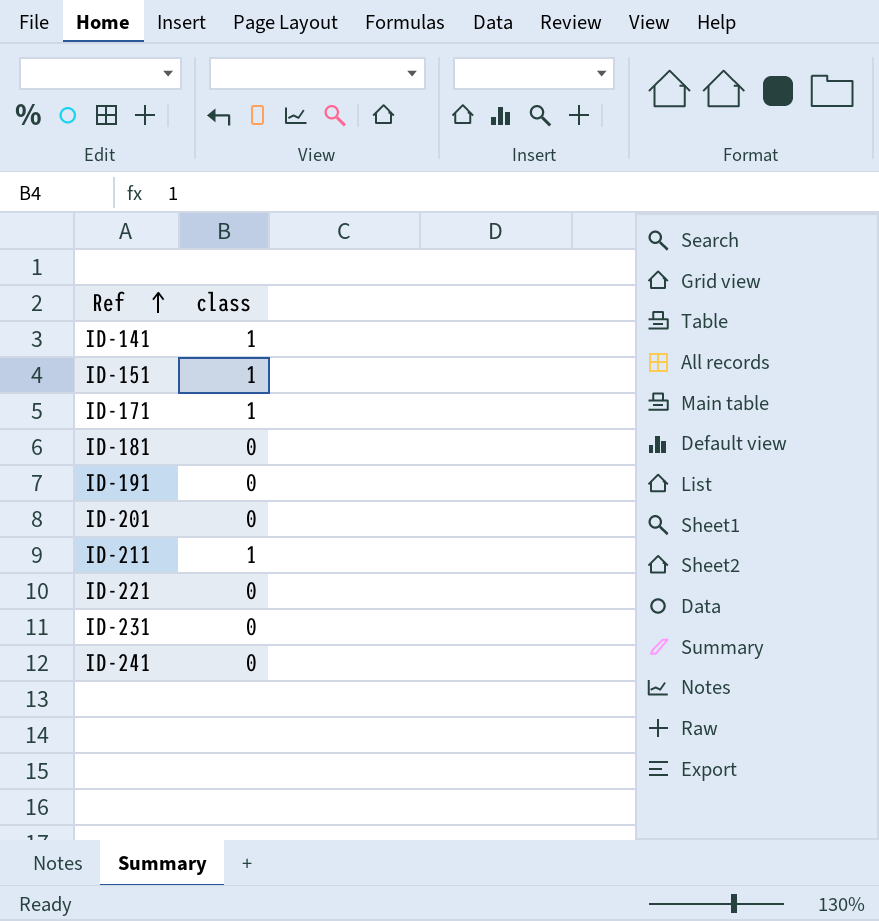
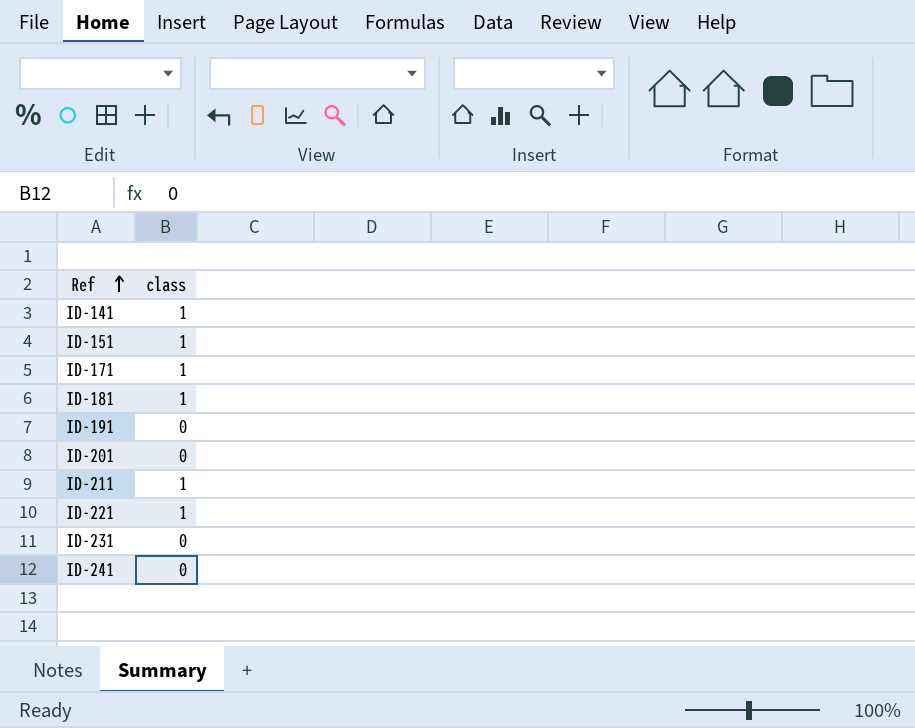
ID-181 | class: 0 -> 1
ID-221 | class: 0 -> 1

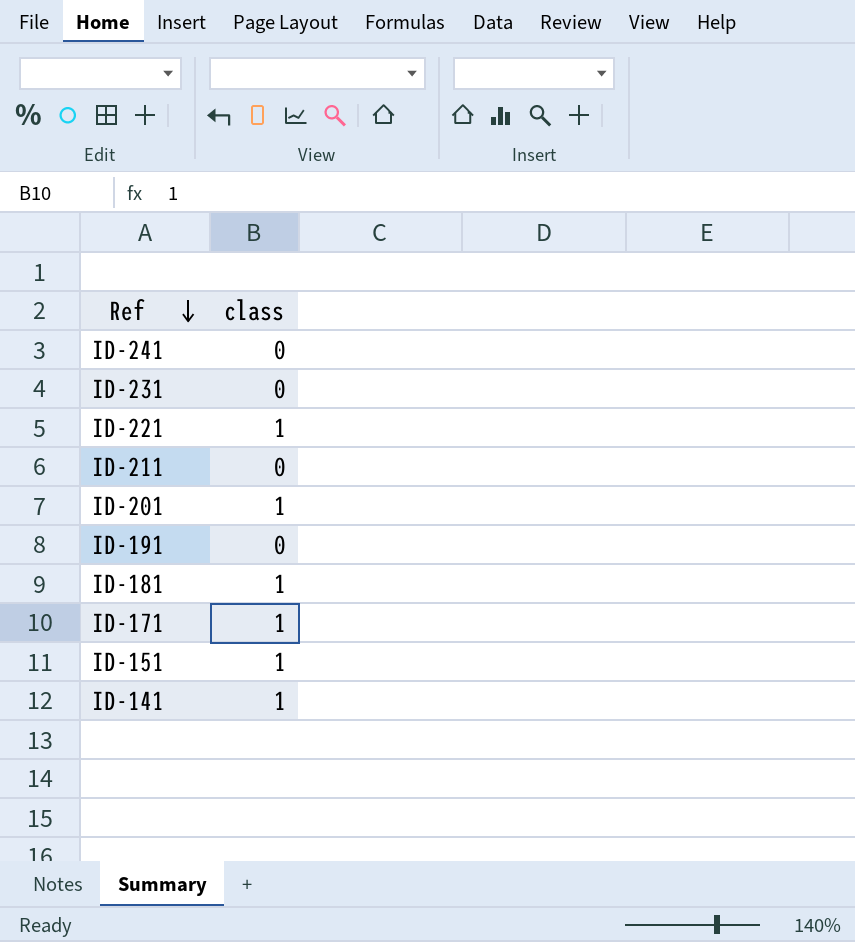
row order: Ref ascending -> Ref descending
ID-211 | class: 1 -> 0
ID-201 | class: 0 -> 1

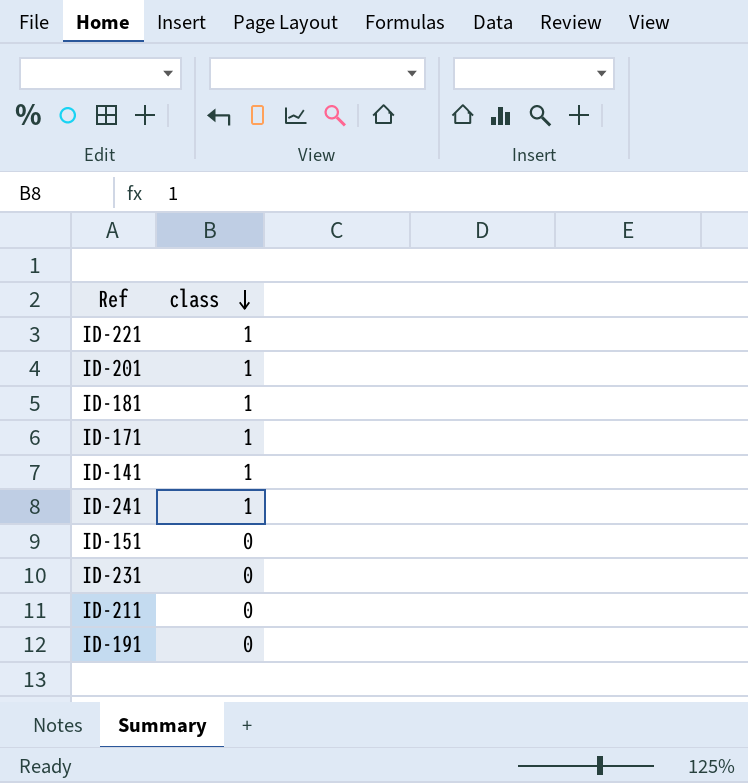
row order: Ref descending -> class descending
ID-241 | class: 0 -> 1
ID-151 | class: 1 -> 0

